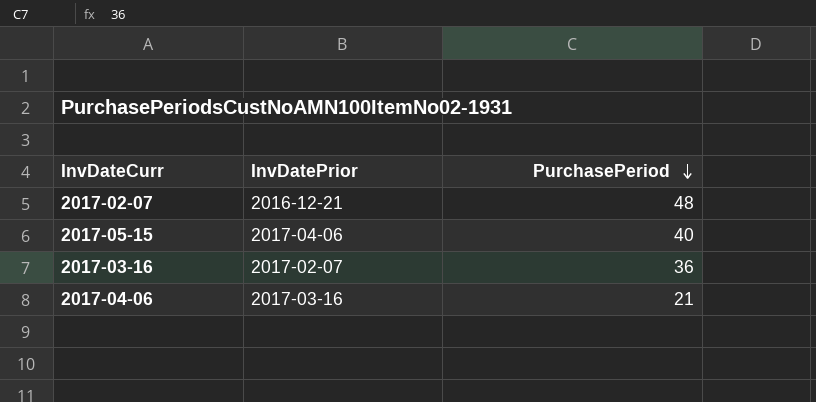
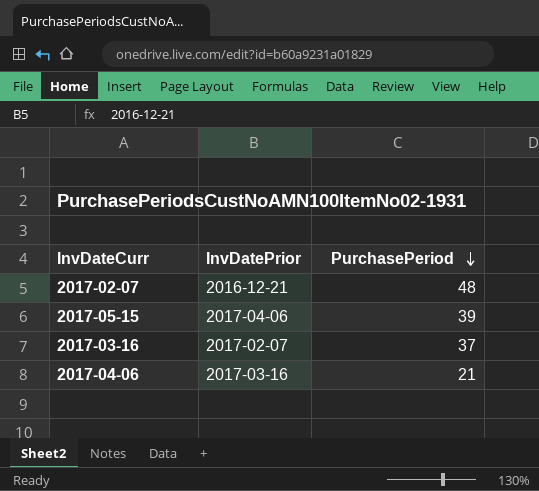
2017-05-15 | PurchasePeriod: 40 -> 39
2017-03-16 | PurchasePeriod: 36 -> 37

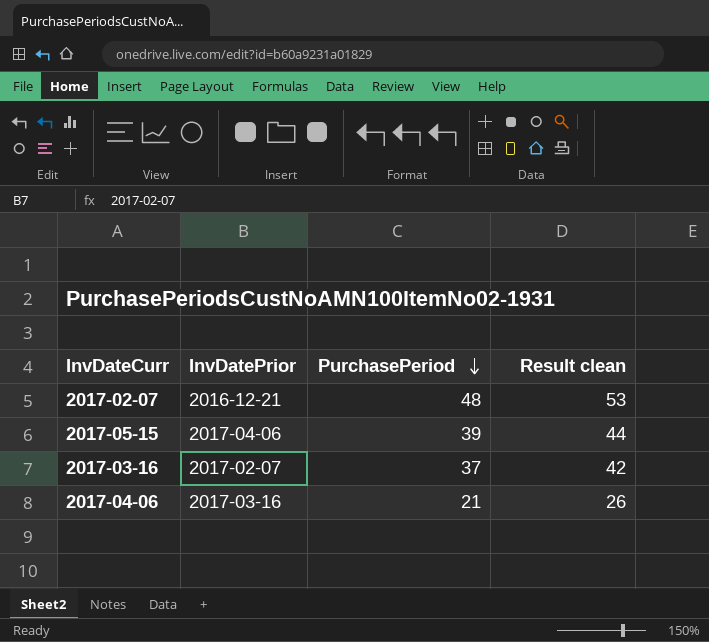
column Result clean | formula: none -> [PurchasePeriod] + 5

